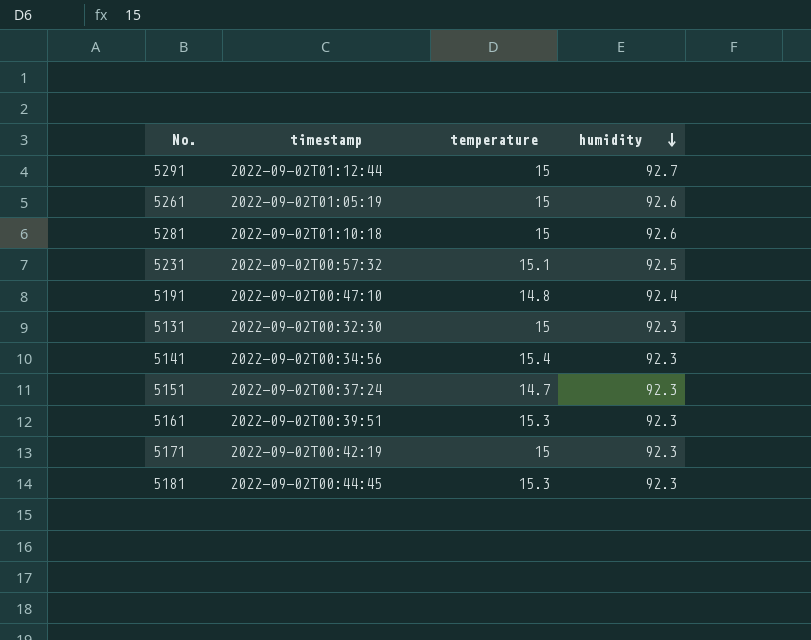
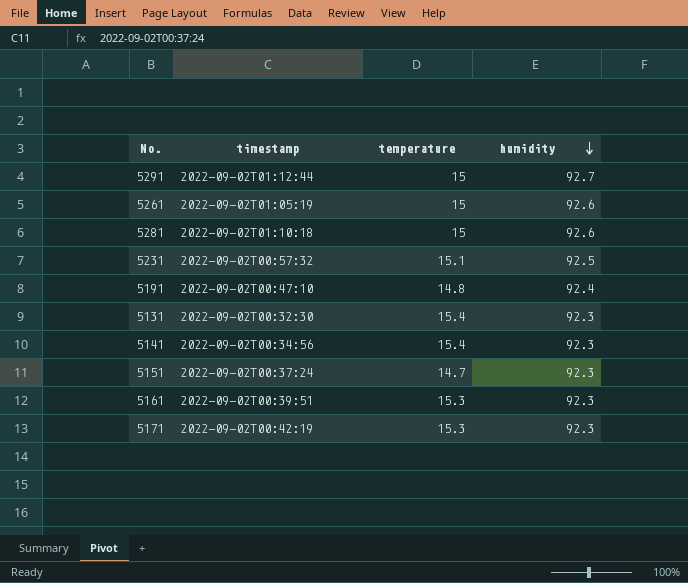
row 5181: 2022-09-02T00:44:45 | 15.3 | 92.3 -> none
5131 | temperature: 15 -> 15.4
5171 | temperature: 15 -> 15.3

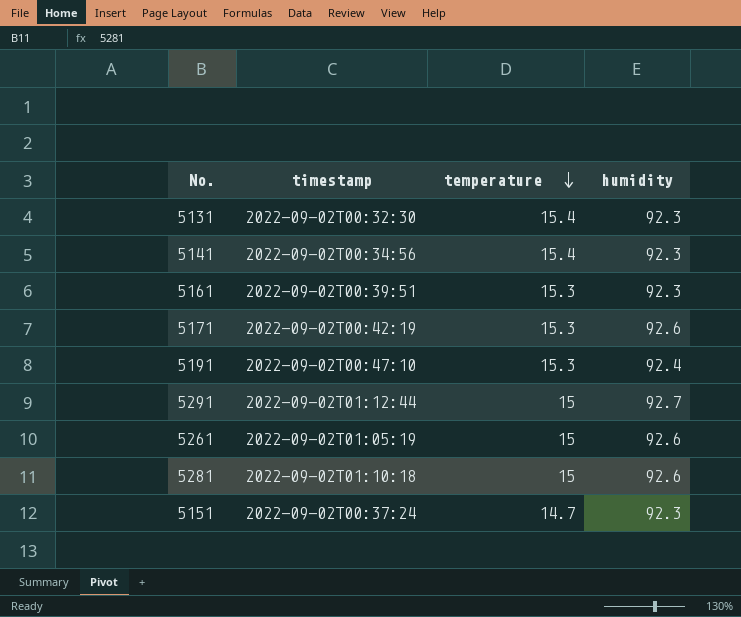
row order: humidity descending -> temperature descending
row 5231: 2022-09-02T00:57:32 | 15.1 | 92.5 -> none
5171 | humidity: 92.3 -> 92.6
5191 | temperature: 14.8 -> 15.3

